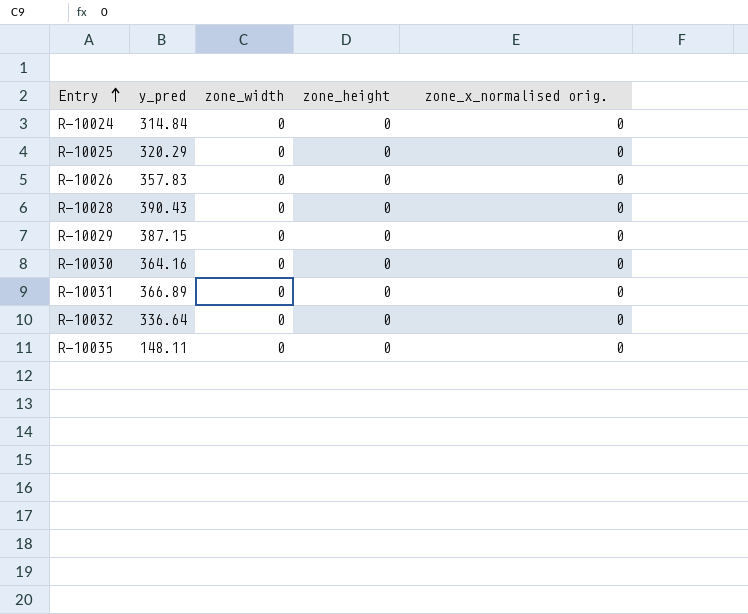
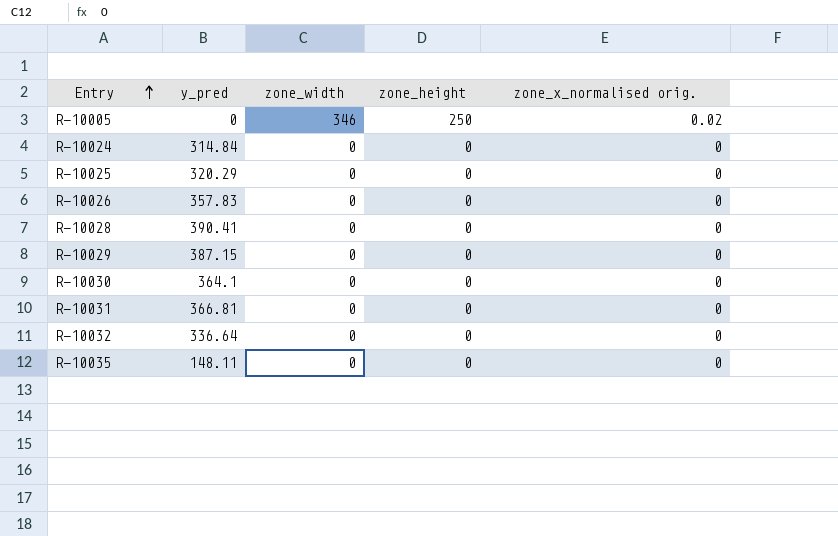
row R-10005: none -> 0 | 346 | 250 | 0.02
R-10028 | y_pred: 390.43 -> 390.41
R-10030 | y_pred: 364.16 -> 364.1
R-10031 | y_pred: 366.89 -> 366.81

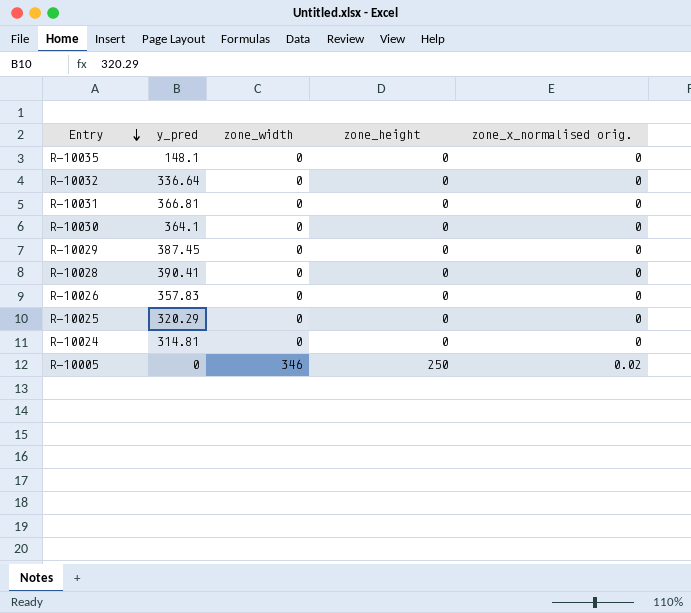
row order: Entry ascending -> Entry descending
R-10035 | y_pred: 148.11 -> 148.1
R-10029 | y_pred: 387.15 -> 387.45
R-10024 | y_pred: 314.84 -> 314.81

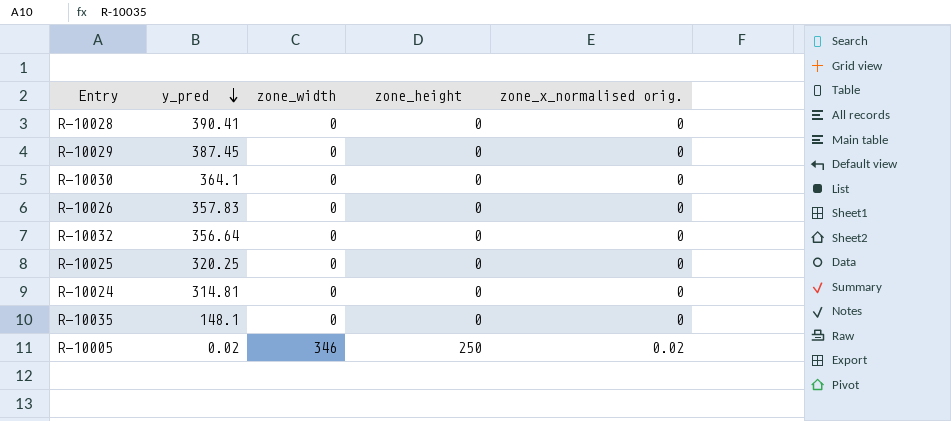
row order: Entry descending -> y_pred descending
row R-10031: 366.81 | 0 | 0 | 0 -> none
R-10032 | y_pred: 336.64 -> 356.64
R-10025 | y_pred: 320.29 -> 320.25
R-10005 | y_pred: 0 -> 0.02

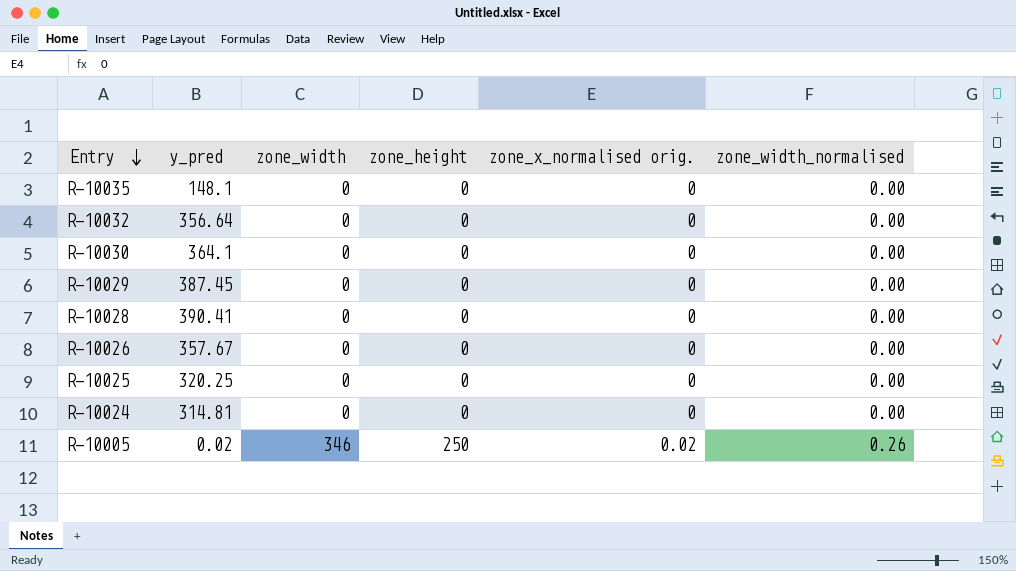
row order: y_pred descending -> Entry descending
column zone_width_normalised | position: none -> 6
R-10026 | y_pred: 357.83 -> 357.67

